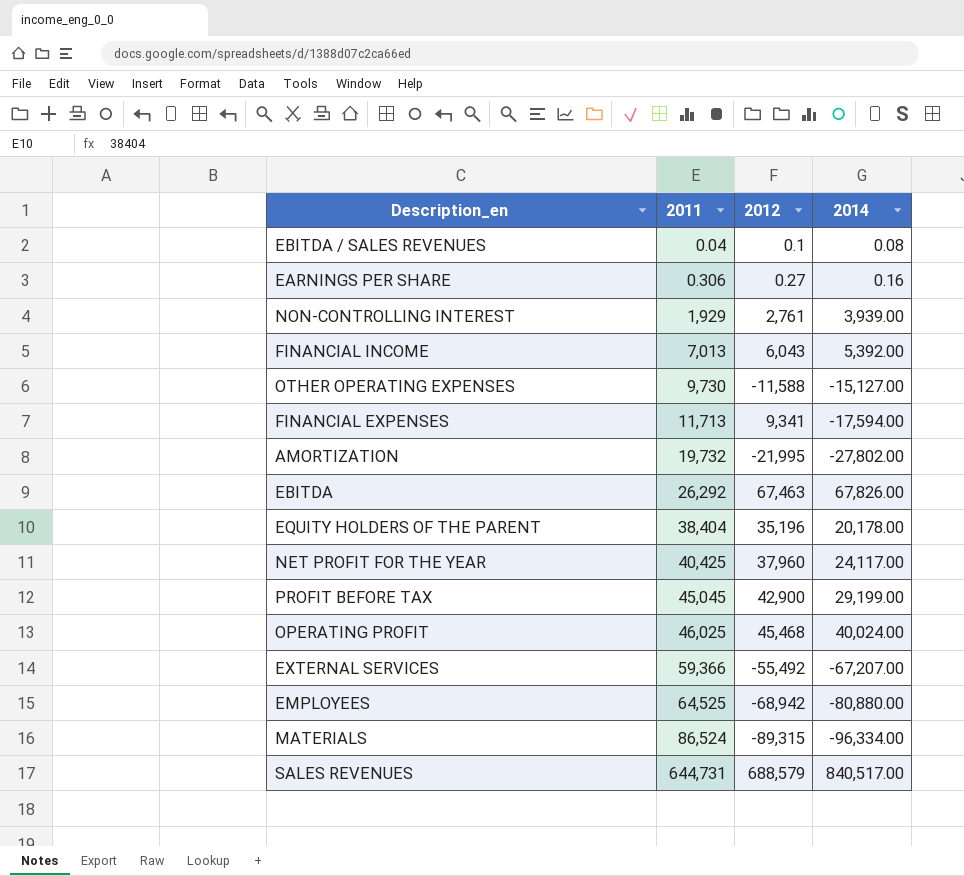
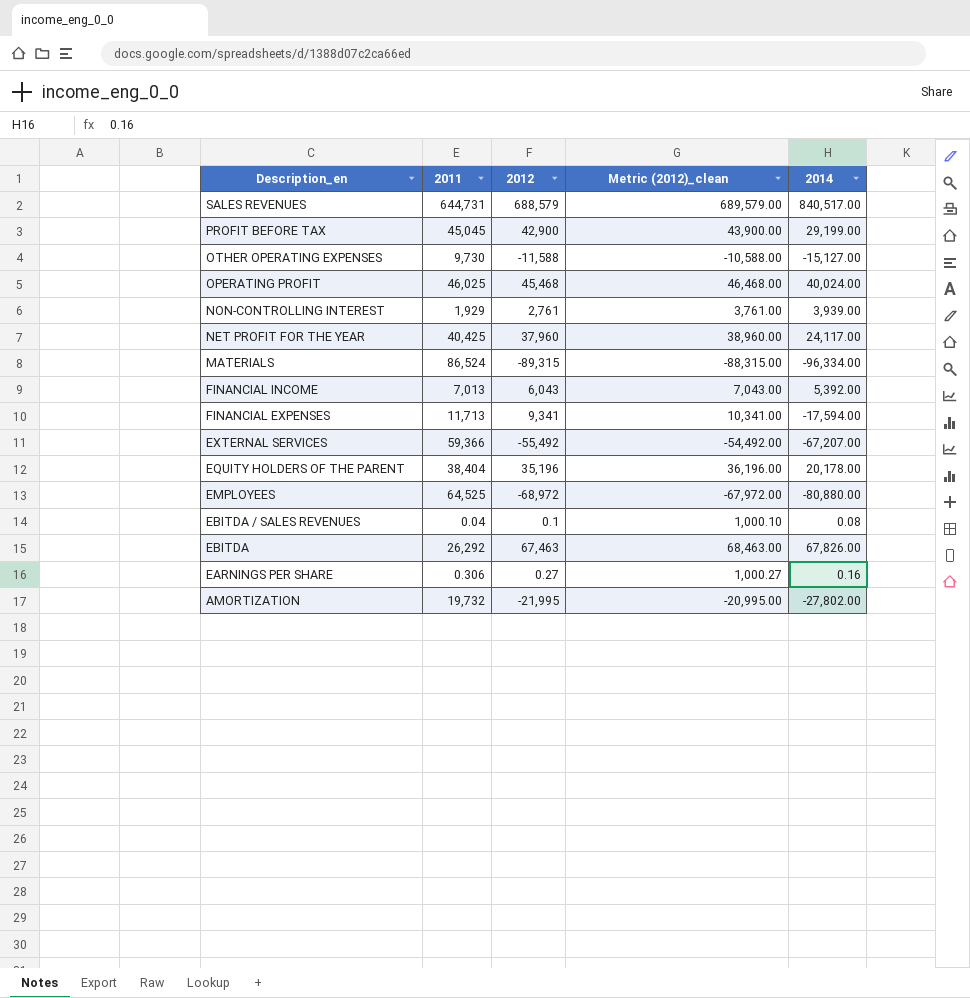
row order: 2011 ascending -> Description_en descending
column Metric (2012)_clean | formula: none -> [2012] + 1000
EMPLOYEES | 2012: -68,942 -> -68,972

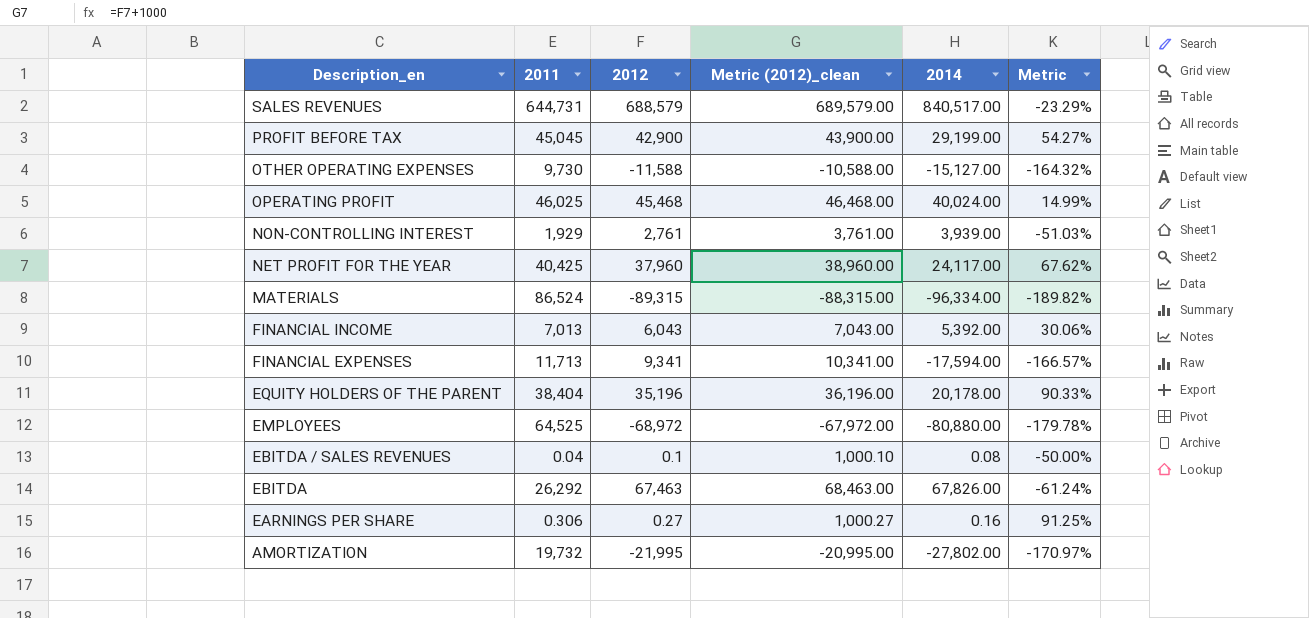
column Metric | formula: none -> ([2011] - [2014]) / [2014]
row EXTERNAL SERVICES: 59,366 | -55,492 | -54,492.00 | -67,207.00 -> none

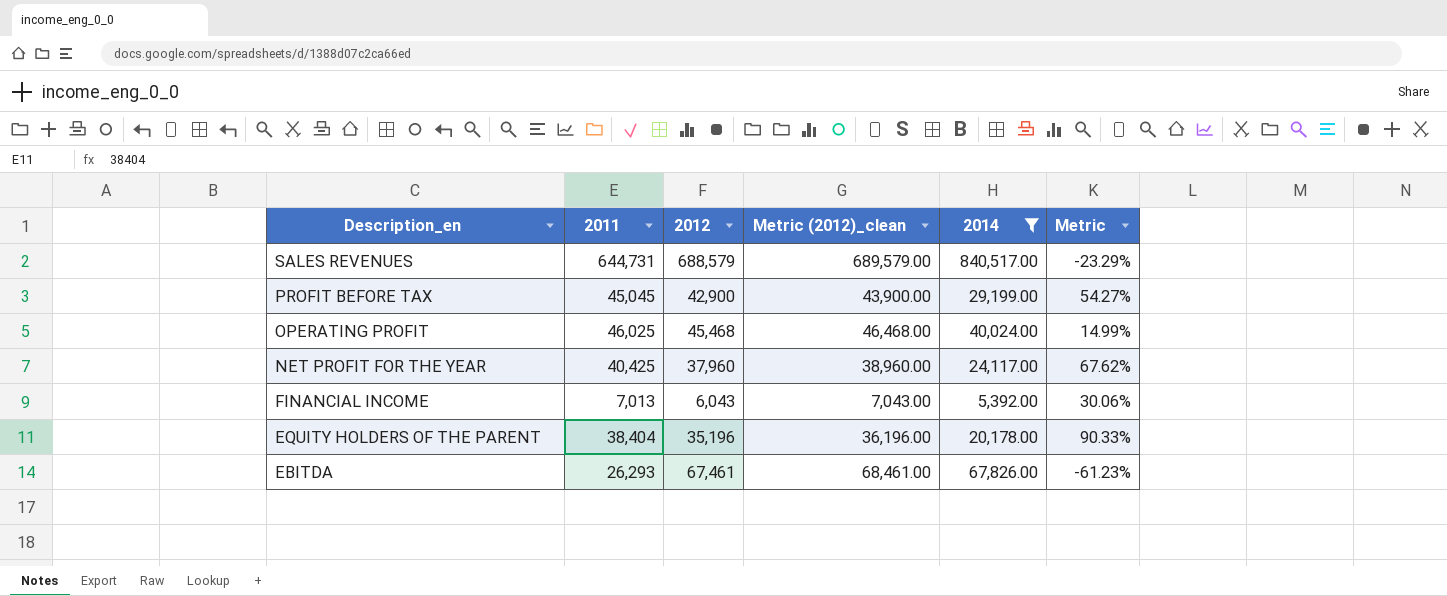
filter: none -> 2014 >= 5,392.00
EBITDA | 2011: 26,292 -> 26,293
EBITDA | 2012: 67,463 -> 67,461
EBITDA | Metric (2012)_clean: 68,463.00 -> 68,461.00
EBITDA | Metric: -61.24% -> -61.23%

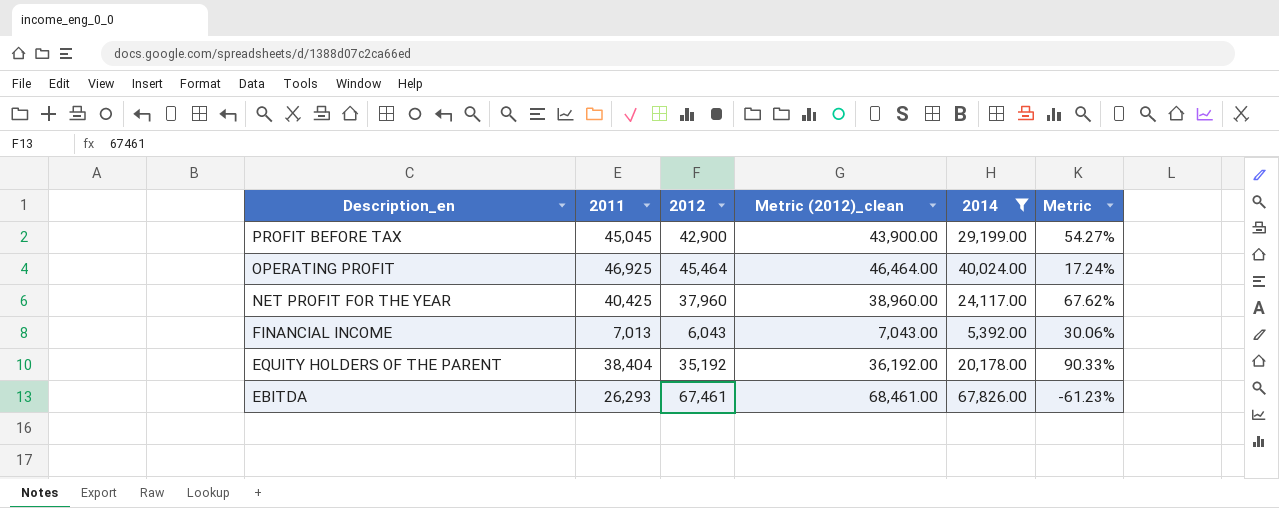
row SALES REVENUES: 644,731 | 688,579 | 689,579.00 | 840,517.00 | -23.29% -> none
OPERATING PROFIT | 2011: 46,025 -> 46,925
OPERATING PROFIT | 2012: 45,468 -> 45,464
OPERATING PROFIT | Metric (2012)_clean: 46,468.00 -> 46,464.00
OPERATING PROFIT | Metric: 14.99% -> 17.24%
EQUITY HOLDERS OF THE PARENT | 2012: 35,196 -> 35,192
EQUITY HOLDERS OF THE PARENT | Metric (2012)_clean: 36,196.00 -> 36,192.00

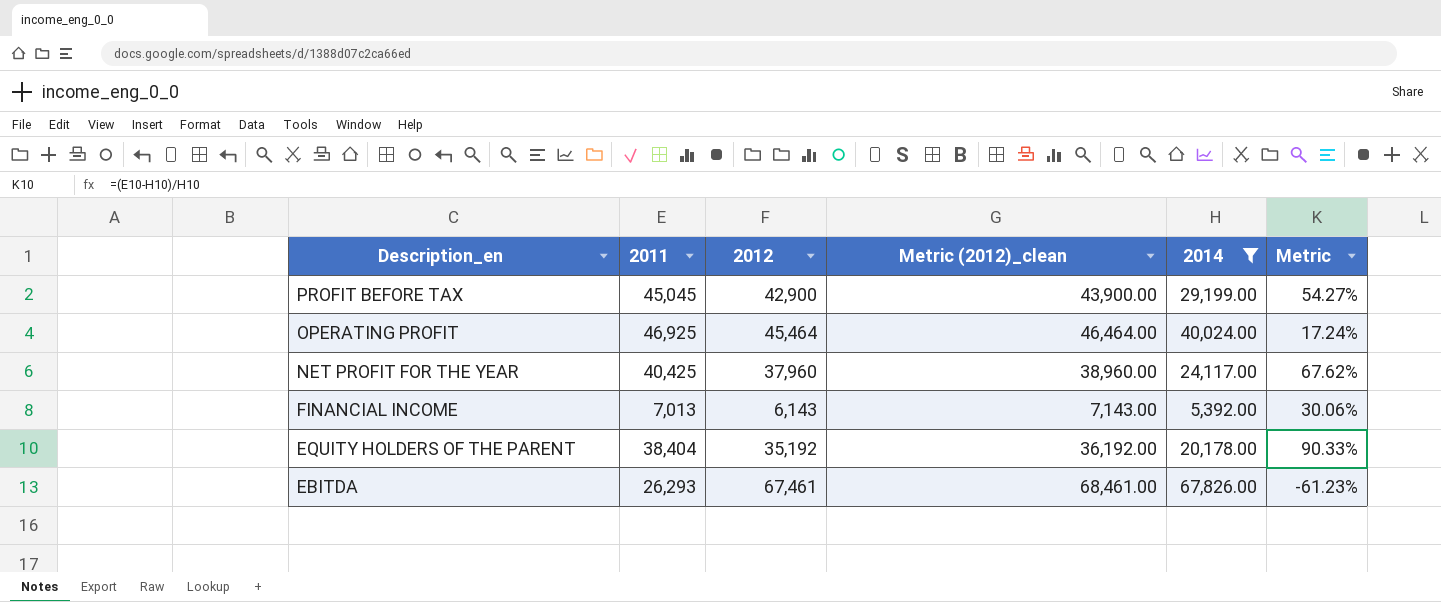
FINANCIAL INCOME | 2012: 6,043 -> 6,143
FINANCIAL INCOME | Metric (2012)_clean: 7,043.00 -> 7,143.00

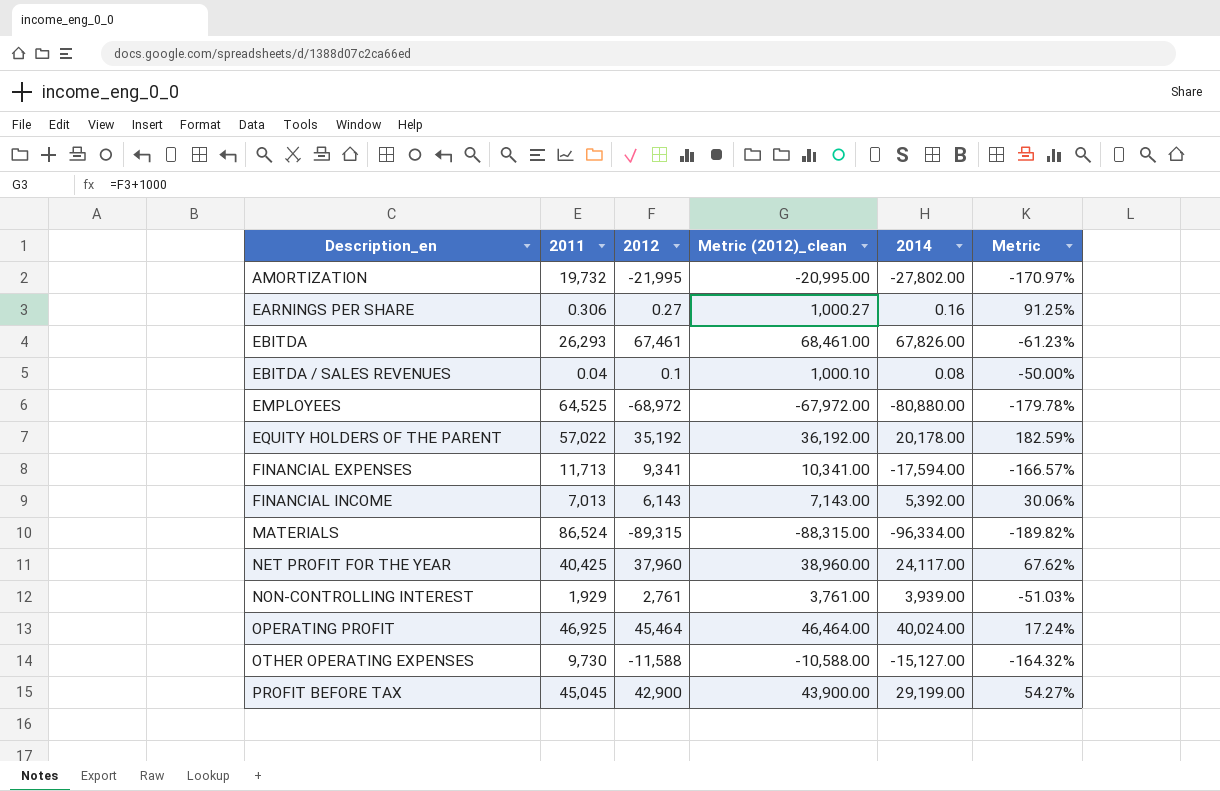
filter: 2014 >= 5,392.00 -> none
row order: Description_en descending -> Description_en ascending
EQUITY HOLDERS OF THE PARENT | 2011: 38,404 -> 57,022
EQUITY HOLDERS OF THE PARENT | Metric: 90.33% -> 182.59%

